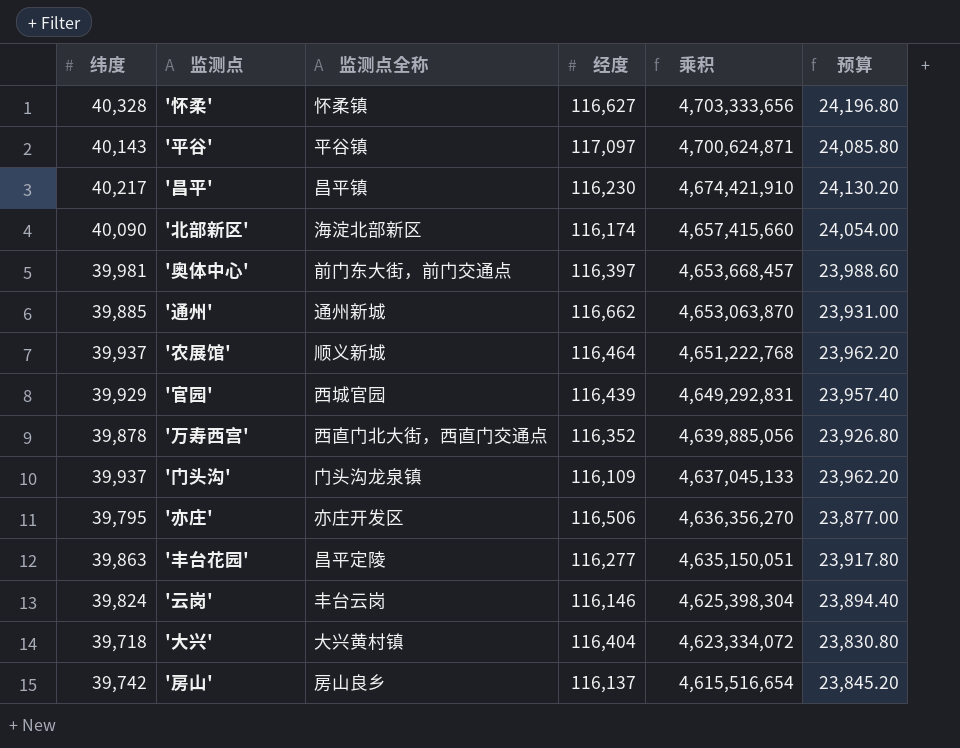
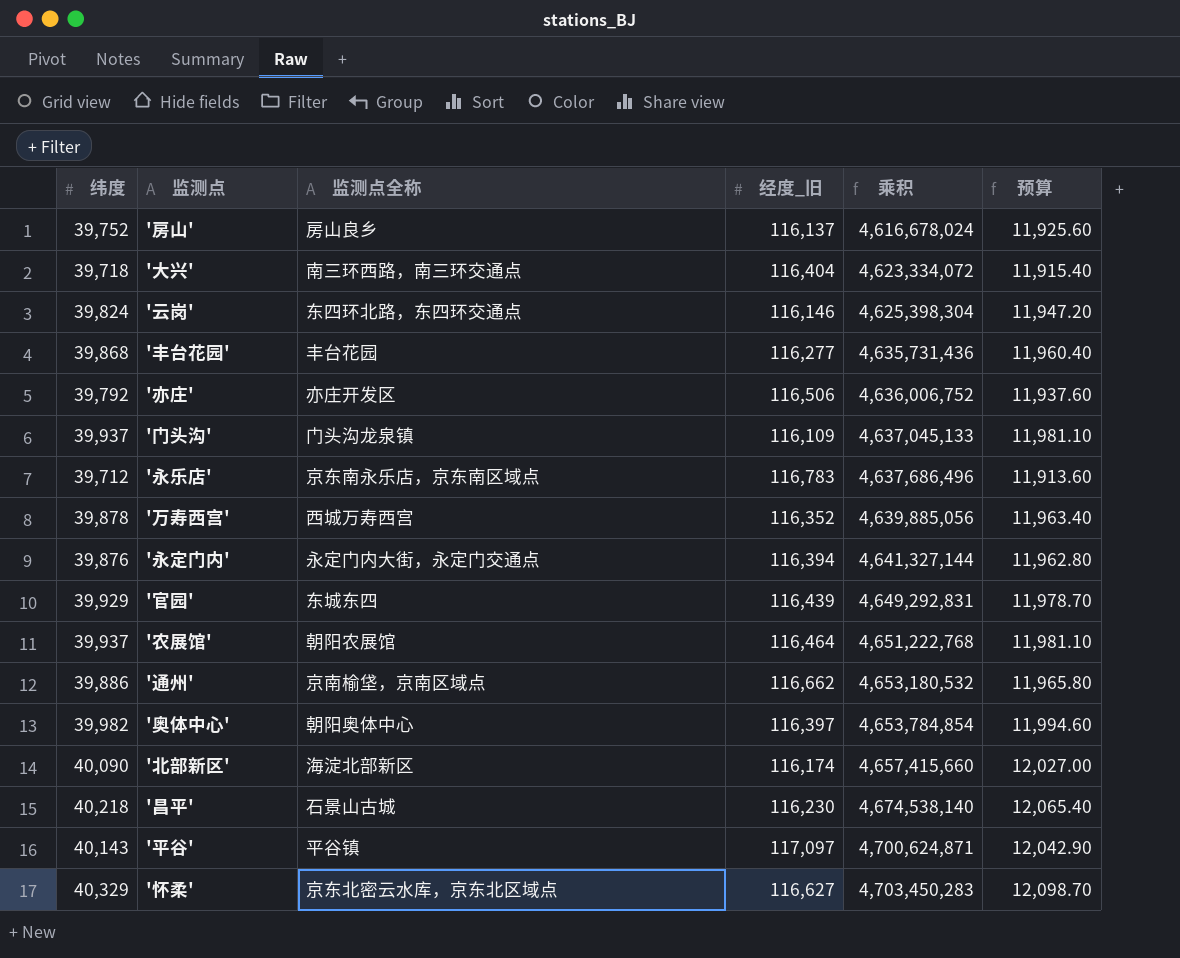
row order: 乘积 descending -> 乘积 ascending
column name: 经度 -> 经度_旧
column 预算 | formula: [纬度] * 0.6 -> [纬度] * 0.3
'房山' | 纬度: 39,742 -> 39,752
'房山' | 乘积: 4,615,516,654 -> 4,616,678,024
'大兴' | 监测点全称: 大兴黄村镇 -> 南三环西路，南三环交通点
'云岗' | 监测点全称: 丰台云岗 -> 东四环北路，东四环交通点
'丰台花园' | 纬度: 39,863 -> 39,868
'丰台花园' | 监测点全称: 昌平定陵 -> 丰台花园
'丰台花园' | 乘积: 4,635,150,051 -> 4,635,731,436
'亦庄' | 纬度: 39,795 -> 39,792
'亦庄' | 乘积: 4,636,356,270 -> 4,636,006,752
row '永乐店': none -> 39,712 | 京东南永乐店，京东南区域点 | 116,783 | 4,637,686,496 | 11,913.60
'万寿西宫' | 监测点全称: 西直门北大街，西直门交通点 -> 西城万寿西宫
row '永定门内': none -> 39,876 | 永定门内大街，永定门交通点 | 116,394 | 4,641,327,144 | 11,962.80
'官园' | 监测点全称: 西城官园 -> 东城东四
'农展馆' | 监测点全称: 顺义新城 -> 朝阳农展馆
'通州' | 纬度: 39,885 -> 39,886
'通州' | 监测点全称: 通州新城 -> 京南榆垡，京南区域点
'通州' | 乘积: 4,653,063,870 -> 4,653,180,532
'奥体中心' | 纬度: 39,981 -> 39,982
'奥体中心' | 监测点全称: 前门东大街，前门交通点 -> 朝阳奥体中心
'奥体中心' | 乘积: 4,653,668,457 -> 4,653,784,854
'昌平' | 纬度: 40,217 -> 40,218
'昌平' | 监测点全称: 昌平镇 -> 石景山古城
'昌平' | 乘积: 4,674,421,910 -> 4,674,538,140
'怀柔' | 纬度: 40,328 -> 40,329
'怀柔' | 监测点全称: 怀柔镇 -> 京东北密云水库，京东北区域点
'怀柔' | 乘积: 4,703,333,656 -> 4,703,450,283

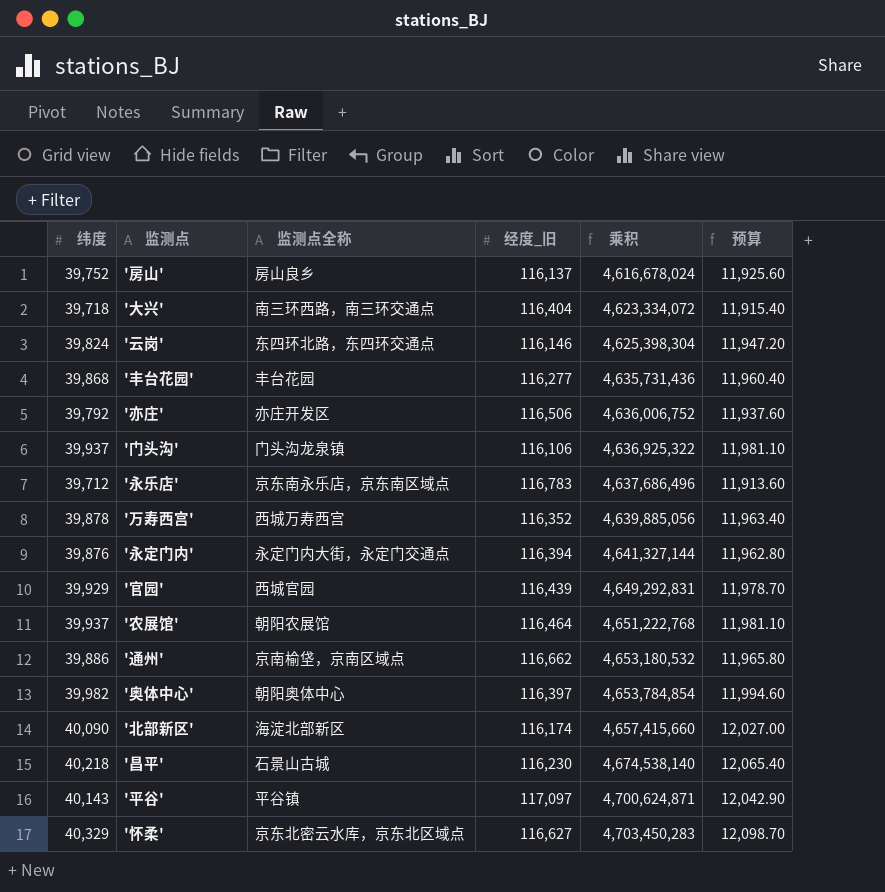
'门头沟' | 经度_旧: 116,109 -> 116,106
'门头沟' | 乘积: 4,637,045,133 -> 4,636,925,322
'官园' | 监测点全称: 东城东四 -> 西城官园

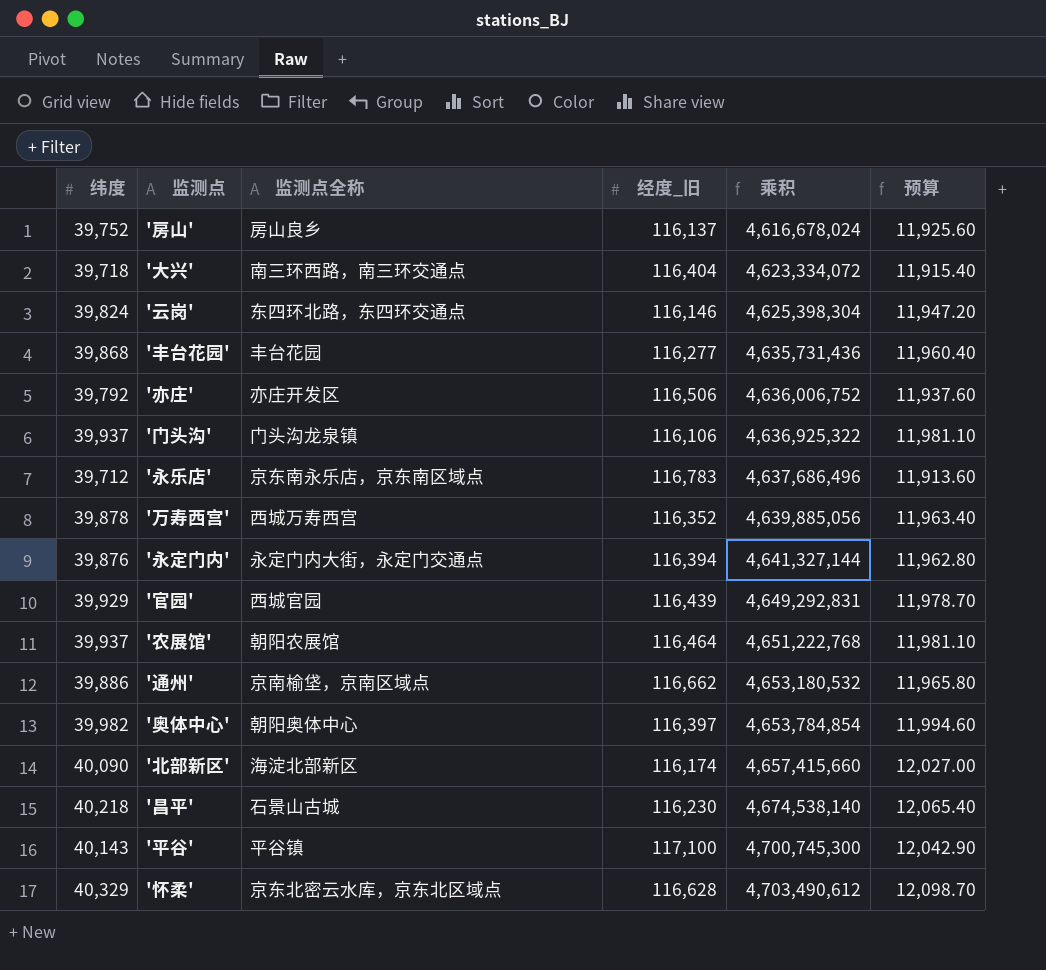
'平谷' | 经度_旧: 117,097 -> 117,100
'平谷' | 乘积: 4,700,624,871 -> 4,700,745,300
'怀柔' | 经度_旧: 116,627 -> 116,628
'怀柔' | 乘积: 4,703,450,283 -> 4,703,490,612

